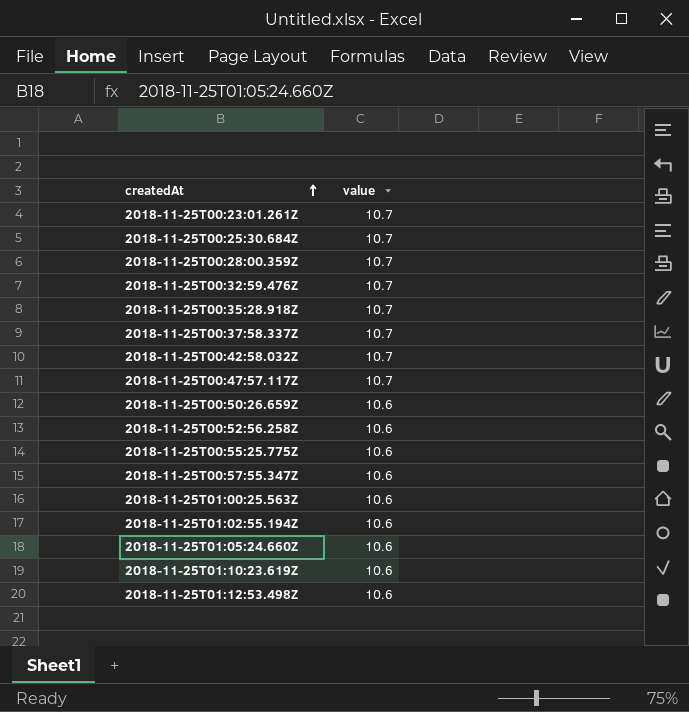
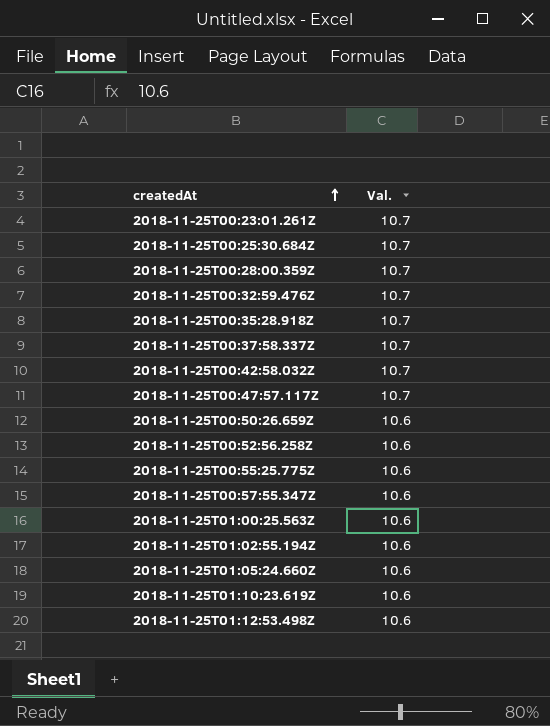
column name: value -> Val.

